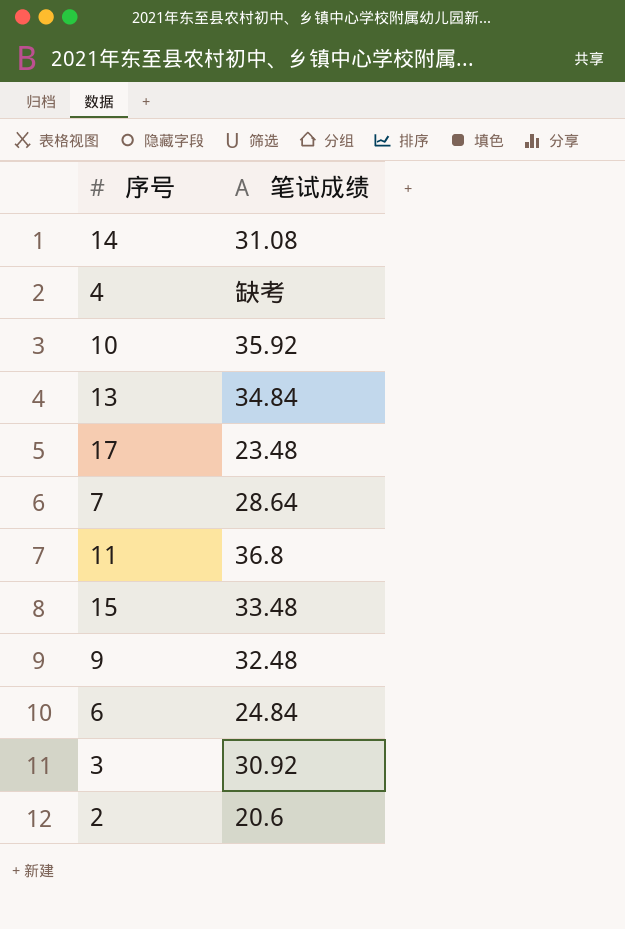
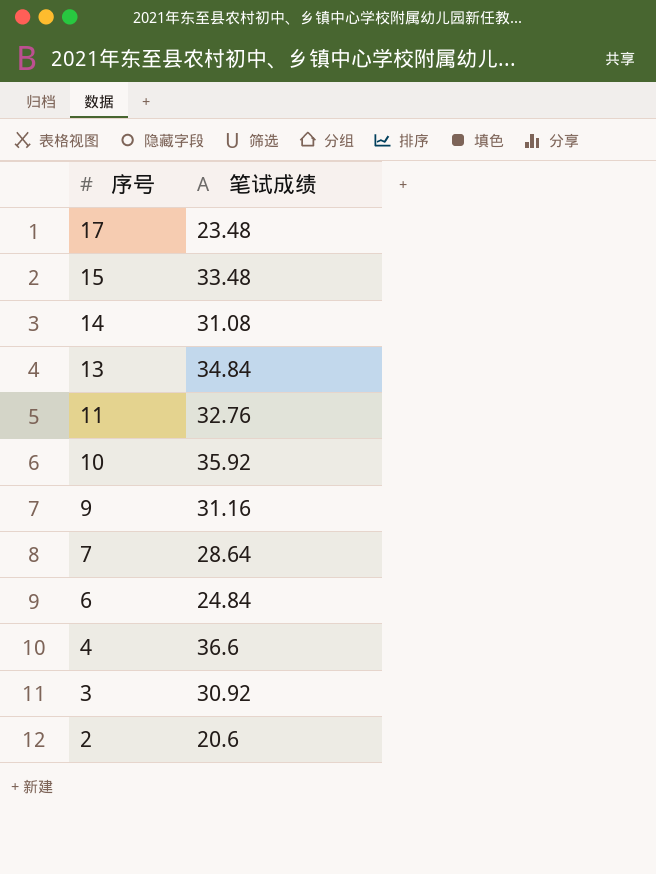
row order: none -> 序号 descending
11 | 笔试成绩: 36.8 -> 32.76
9 | 笔试成绩: 32.48 -> 31.16
4 | 笔试成绩: 缺考 -> 36.6

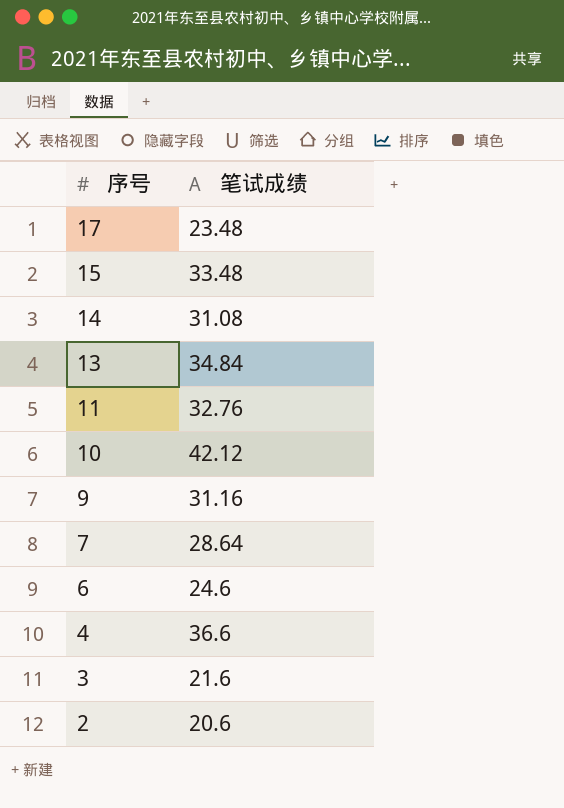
10 | 笔试成绩: 35.92 -> 42.12
6 | 笔试成绩: 24.84 -> 24.6
3 | 笔试成绩: 30.92 -> 21.6

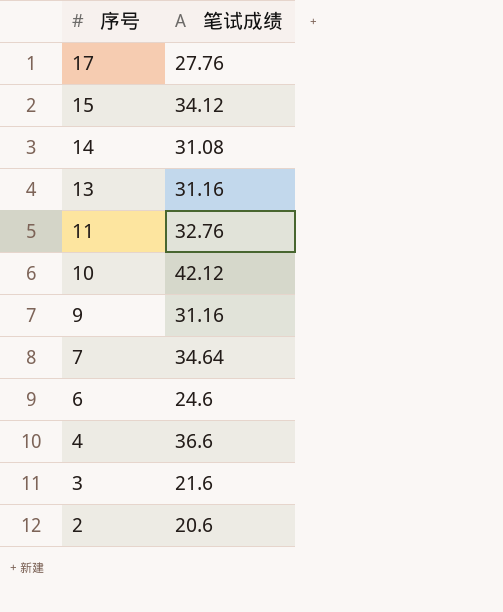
17 | 笔试成绩: 23.48 -> 27.76
15 | 笔试成绩: 33.48 -> 34.12
13 | 笔试成绩: 34.84 -> 31.16
7 | 笔试成绩: 28.64 -> 34.64

